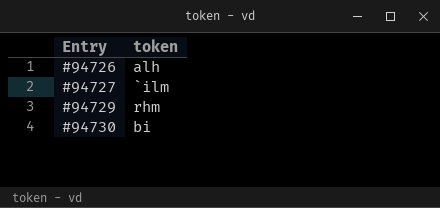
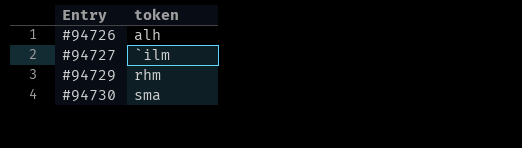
#94730 | token: bi -> sma

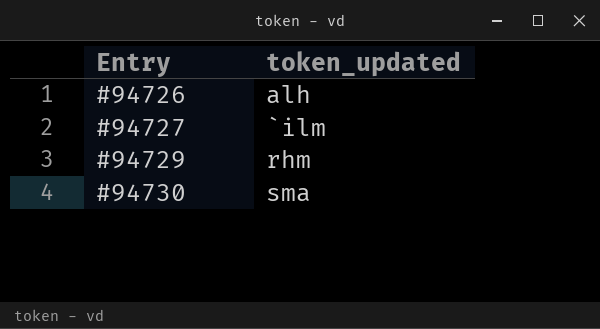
column name: token -> token_updated

